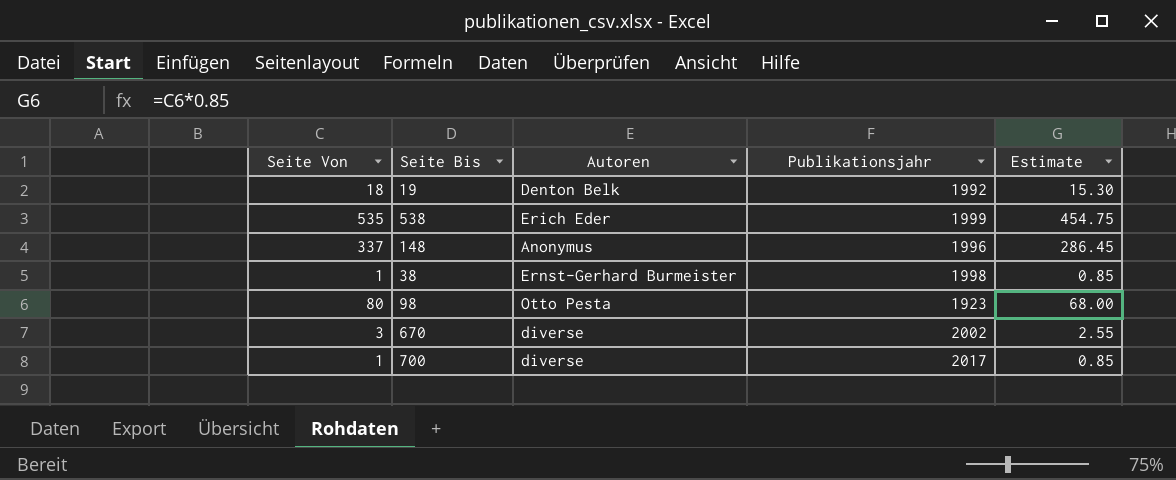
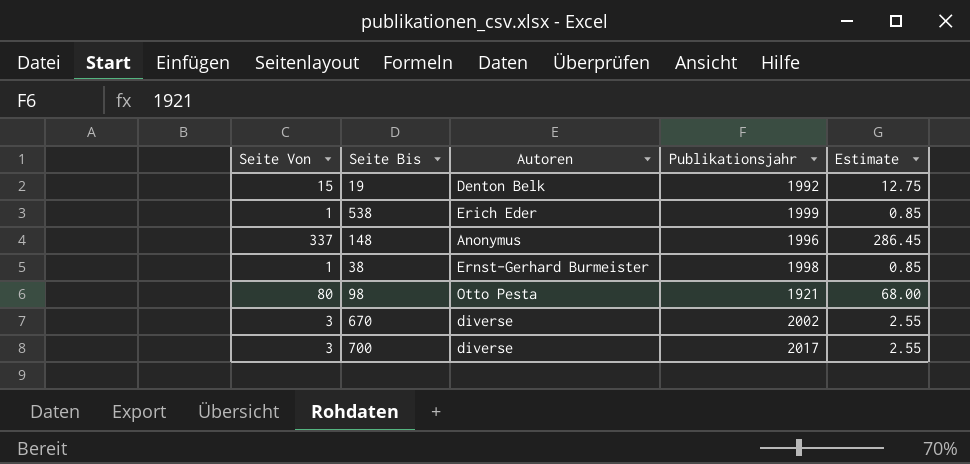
19 | Seite Von: 18 -> 15
19 | Estimate: 15.30 -> 12.75
538 | Seite Von: 535 -> 1
538 | Estimate: 454.75 -> 0.85
98 | Publikationsjahr: 1923 -> 1921
700 | Seite Von: 1 -> 3
700 | Estimate: 0.85 -> 2.55

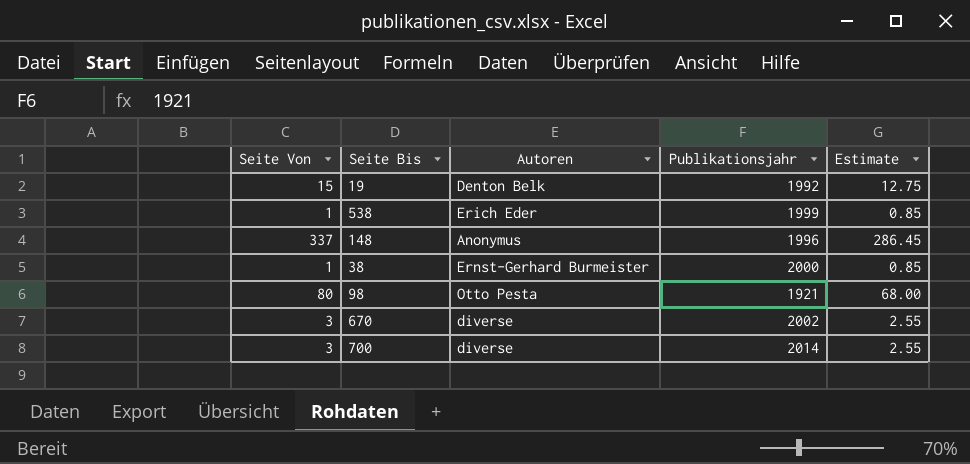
38 | Publikationsjahr: 1998 -> 2000
700 | Publikationsjahr: 2017 -> 2014

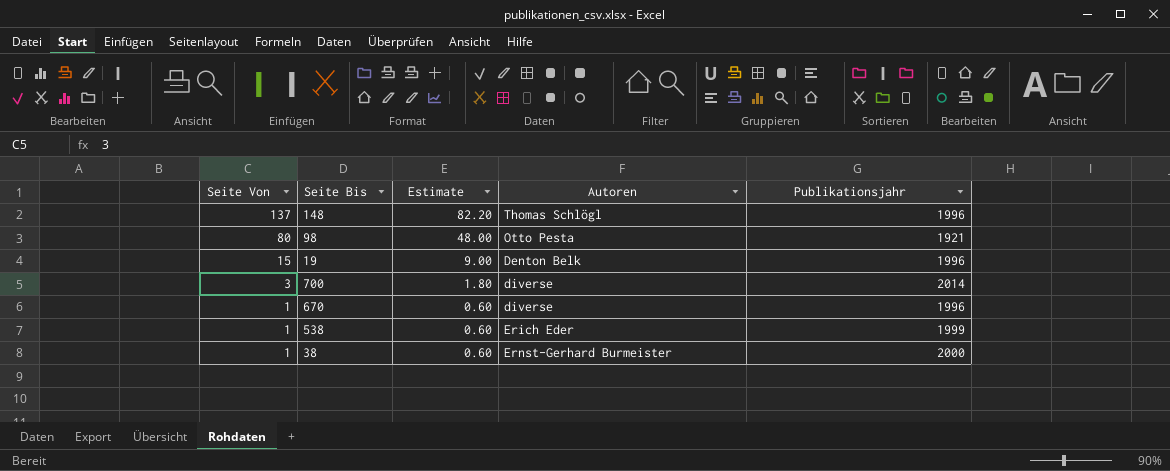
row order: none -> Seite Von descending
column Estimate | formula: [Seite Von] * 0.85 -> [Seite Von] * 0.6
column Estimate | position: 5 -> 3
148 | Seite Von: 337 -> 137
148 | Autoren: Anonymus -> Thomas Schlögl
19 | Publikationsjahr: 1992 -> 1996
670 | Seite Von: 3 -> 1
670 | Publikationsjahr: 2002 -> 1996

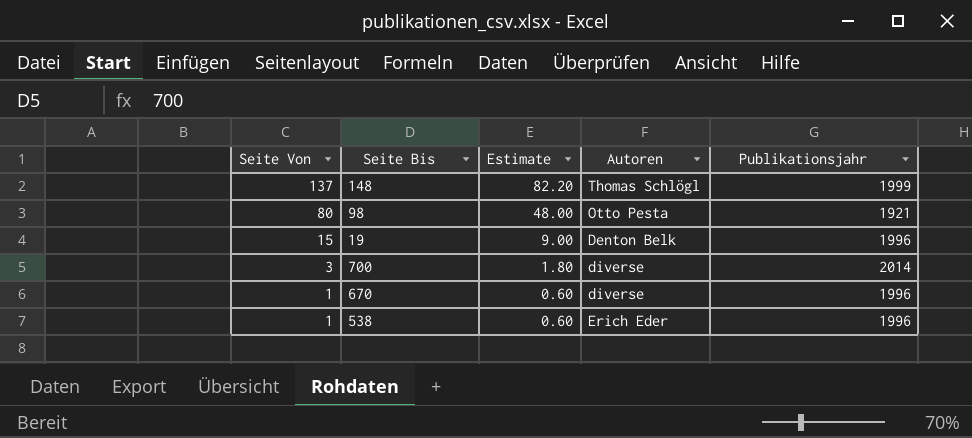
row 38: 1 | 0.60 | Ernst-Gerhard Burmeister | 2000 -> none
148 | Publikationsjahr: 1996 -> 1999
538 | Publikationsjahr: 1999 -> 1996

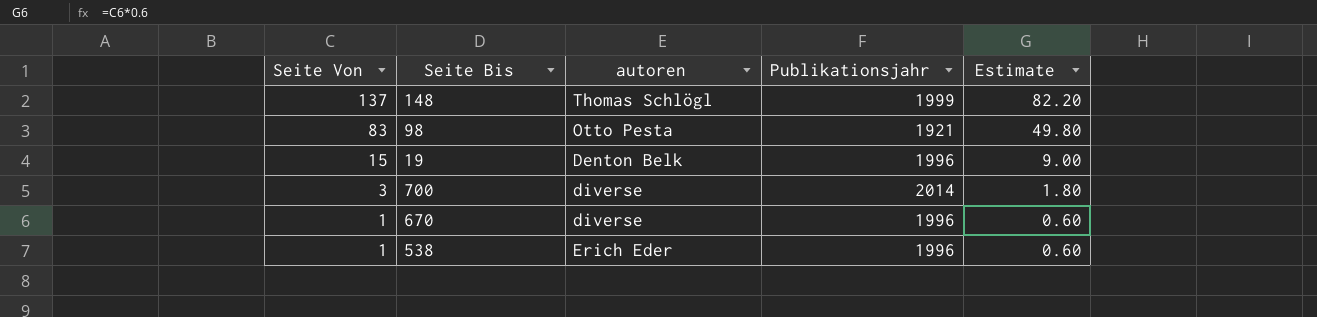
column name: Autoren -> autoren
column Estimate | position: 3 -> 5
98 | Seite Von: 80 -> 83
98 | Estimate: 48.00 -> 49.80

